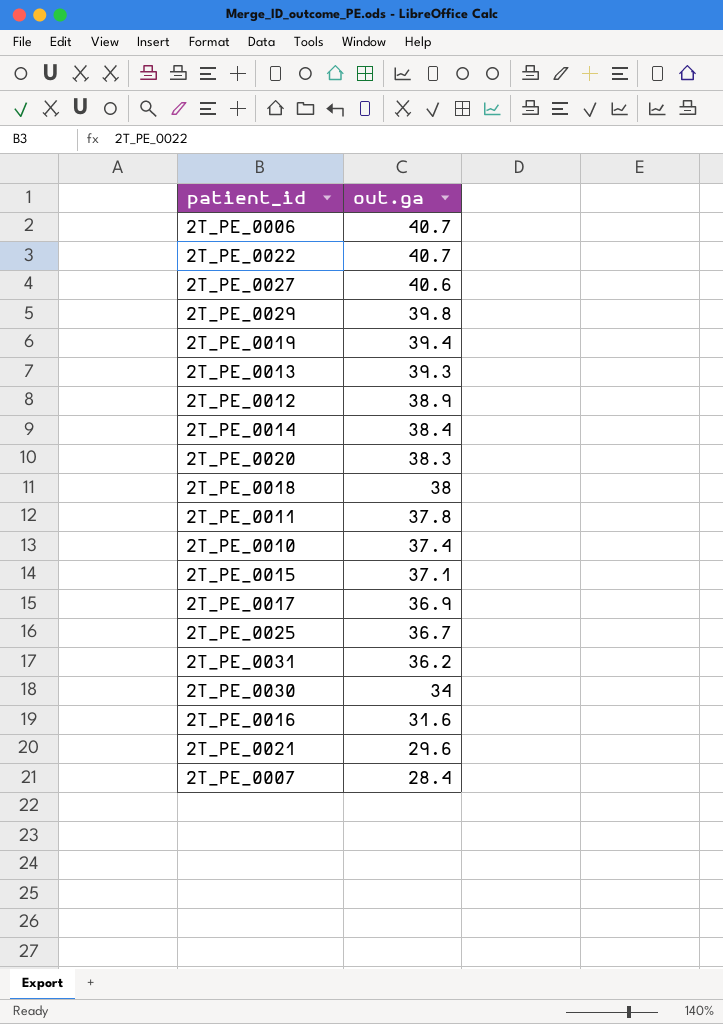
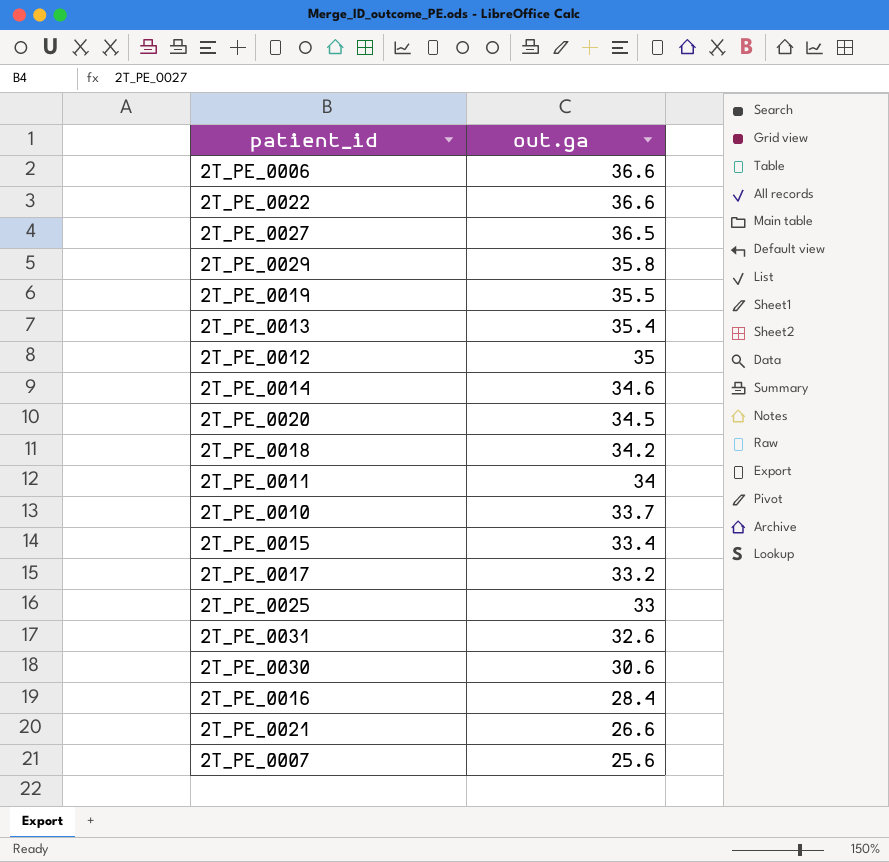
2T_PE_0006 | out.ga: 40.7 -> 36.6
2T_PE_0022 | out.ga: 40.7 -> 36.6
2T_PE_0027 | out.ga: 40.6 -> 36.5
2T_PE_0029 | out.ga: 39.8 -> 35.8
2T_PE_0019 | out.ga: 39.4 -> 35.5
2T_PE_0013 | out.ga: 39.3 -> 35.4
2T_PE_0012 | out.ga: 38.9 -> 35
2T_PE_0014 | out.ga: 38.4 -> 34.6
2T_PE_0020 | out.ga: 38.3 -> 34.5
2T_PE_0018 | out.ga: 38 -> 34.2
2T_PE_0011 | out.ga: 37.8 -> 34
2T_PE_0010 | out.ga: 37.4 -> 33.7
2T_PE_0015 | out.ga: 37.1 -> 33.4
2T_PE_0017 | out.ga: 36.9 -> 33.2
2T_PE_0025 | out.ga: 36.7 -> 33
2T_PE_0031 | out.ga: 36.2 -> 32.6
2T_PE_0030 | out.ga: 34 -> 30.6
2T_PE_0016 | out.ga: 31.6 -> 28.4
2T_PE_0021 | out.ga: 29.6 -> 26.6
2T_PE_0007 | out.ga: 28.4 -> 25.6

